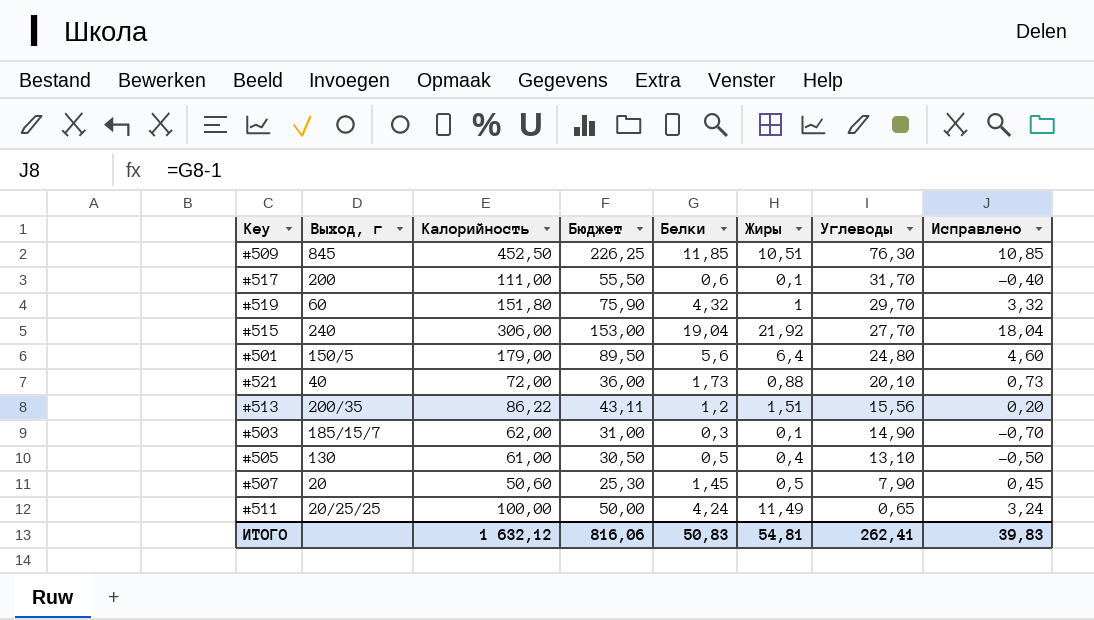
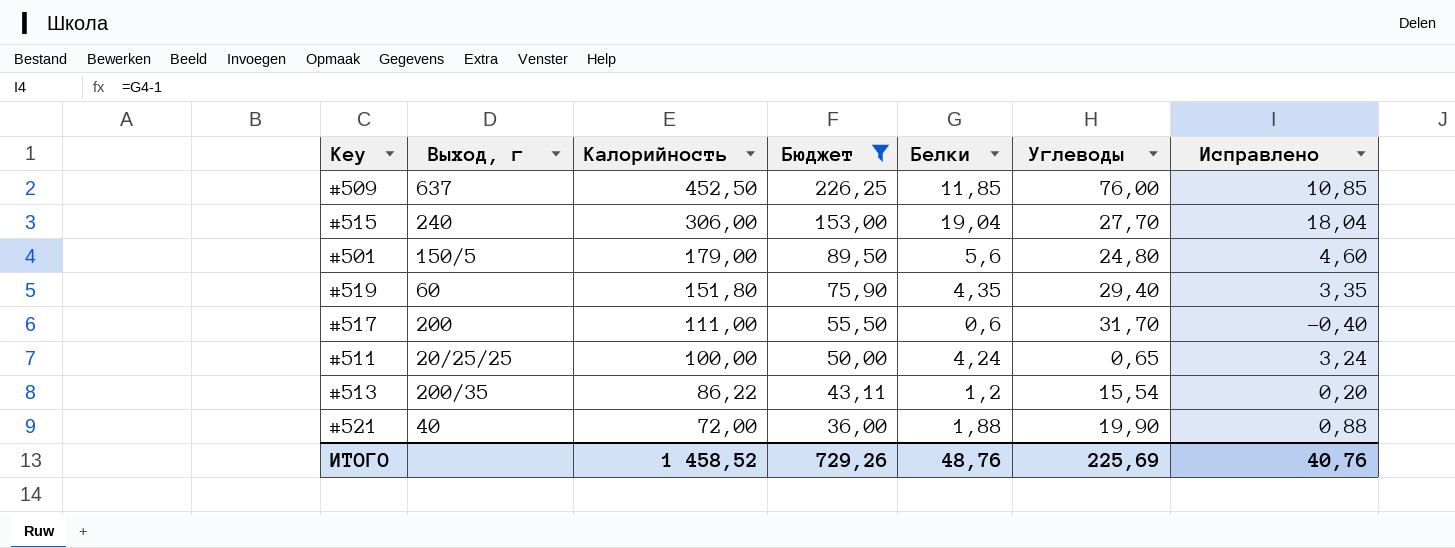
filter: none -> Бюджет >= 36,00
row order: Углеводы descending -> Калорийность descending
column Жиры | position: 6 -> none
#509 | Выход, г: 845 -> 637
#509 | Углеводы: 76,30 -> 76,00
#519 | Белки: 4,32 -> 4,35
#519 | Углеводы: 29,70 -> 29,40
#519 | Исправлено: 3,32 -> 3,35
#513 | Углеводы: 15,56 -> 15,54
#521 | Белки: 1,73 -> 1,88
#521 | Углеводы: 20,10 -> 19,90
#521 | Исправлено: 0,73 -> 0,88
ИТОГО | Калорийность: 1 632,12 -> 1 458,52
ИТОГО | Бюджет: 816,06 -> 729,26
ИТОГО | Белки: 50,83 -> 48,76
ИТОГО | Углеводы: 262,41 -> 225,69
ИТОГО | Исправлено: 39,83 -> 40,76

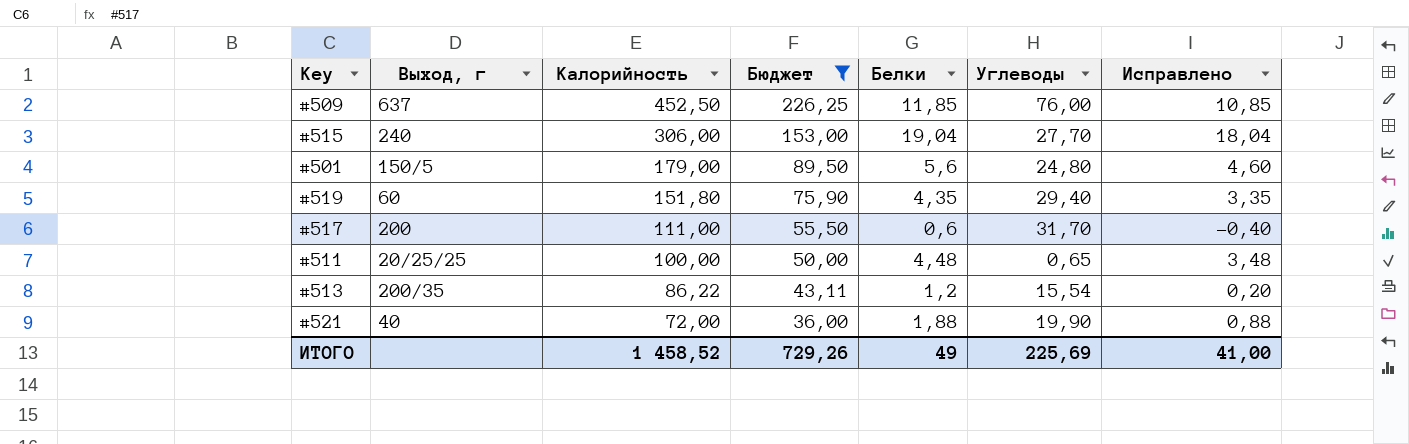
#511 | Белки: 4,24 -> 4,48
#511 | Исправлено: 3,24 -> 3,48
ИТОГО | Белки: 48,76 -> 49
ИТОГО | Исправлено: 40,76 -> 41,00

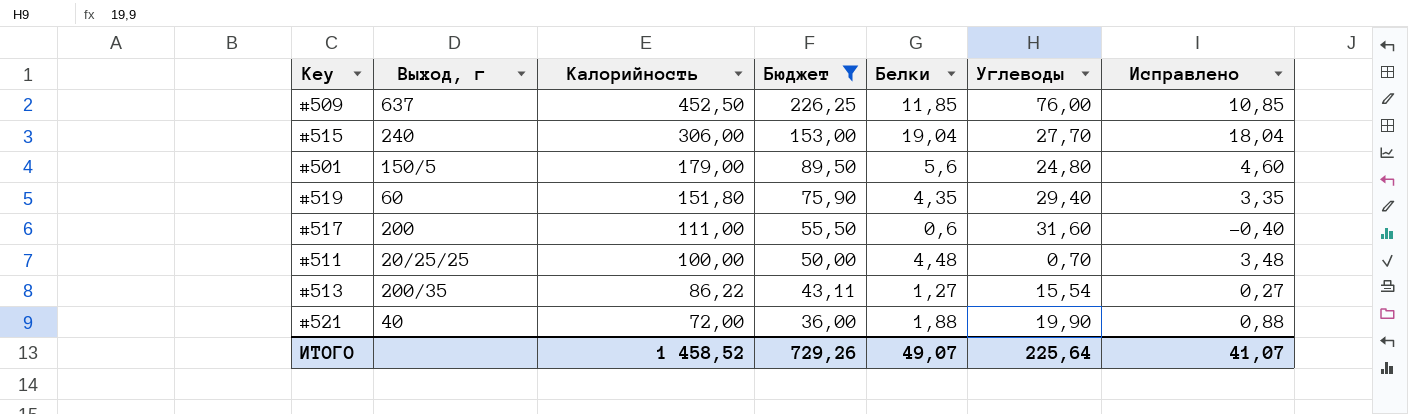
#517 | Углеводы: 31,70 -> 31,60
#511 | Углеводы: 0,65 -> 0,70
#513 | Белки: 1,2 -> 1,27
#513 | Исправлено: 0,20 -> 0,27
ИТОГО | Белки: 49 -> 49,07
ИТОГО | Углеводы: 225,69 -> 225,64
ИТОГО | Исправлено: 41,00 -> 41,07

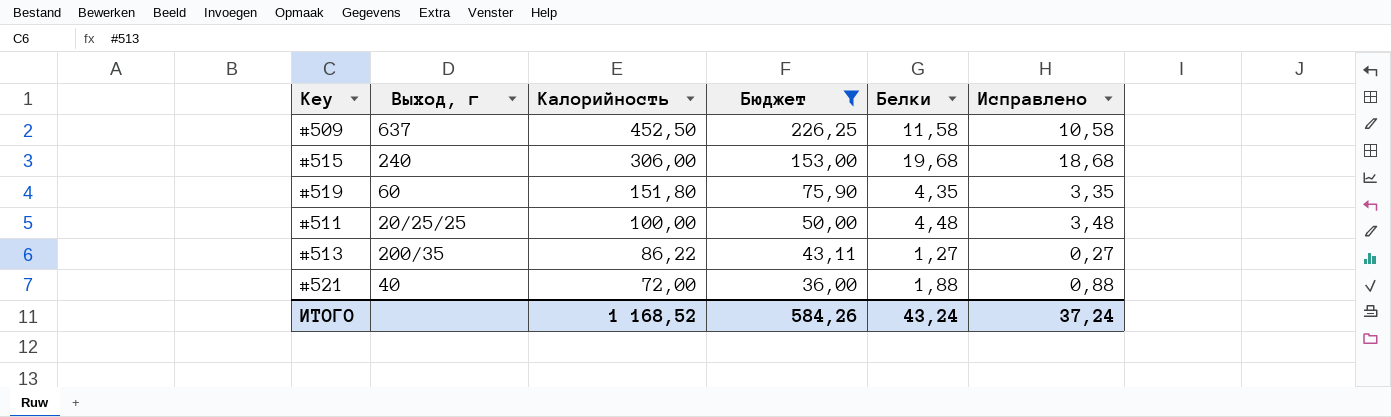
column Углеводы | position: 6 -> none
row #501: 150/5 | 179,00 | 89,50 | 5,6 | 24,80 | 4,60 -> none
row #517: 200 | 111,00 | 55,50 | 0,6 | 31,60 | -0,40 -> none
#509 | Белки: 11,85 -> 11,58
#509 | Исправлено: 10,85 -> 10,58
#515 | Белки: 19,04 -> 19,68
#515 | Исправлено: 18,04 -> 18,68
ИТОГО | Калорийность: 1 458,52 -> 1 168,52
ИТОГО | Бюджет: 729,26 -> 584,26
ИТОГО | Белки: 49,07 -> 43,24
ИТОГО | Исправлено: 41,07 -> 37,24

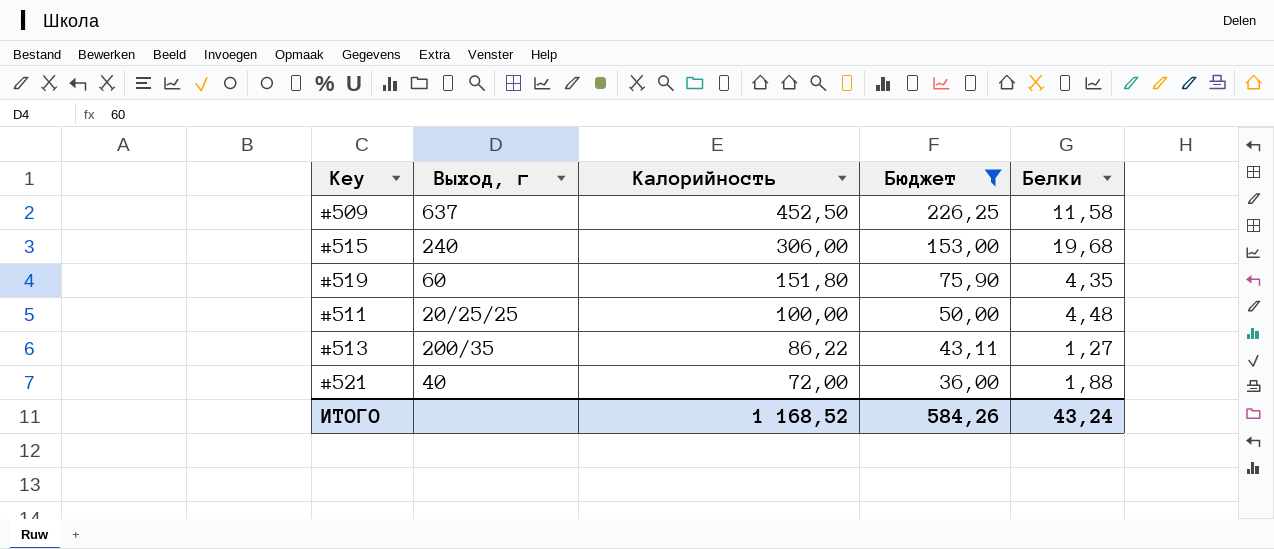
column Исправлено | formula: [Белки] - 1 -> none

